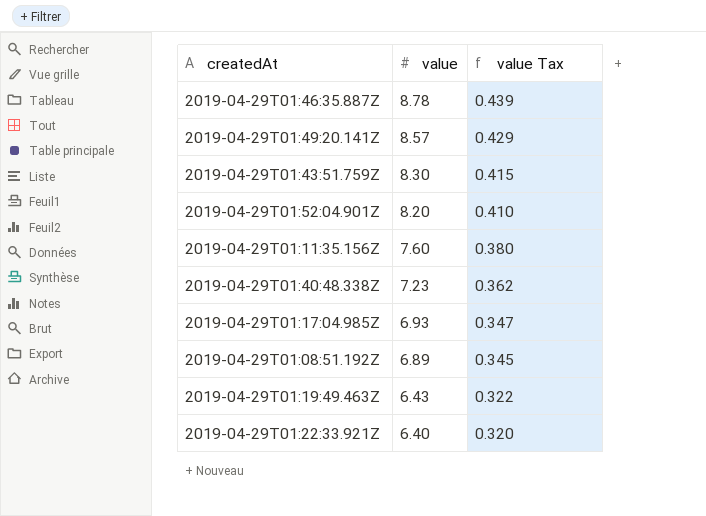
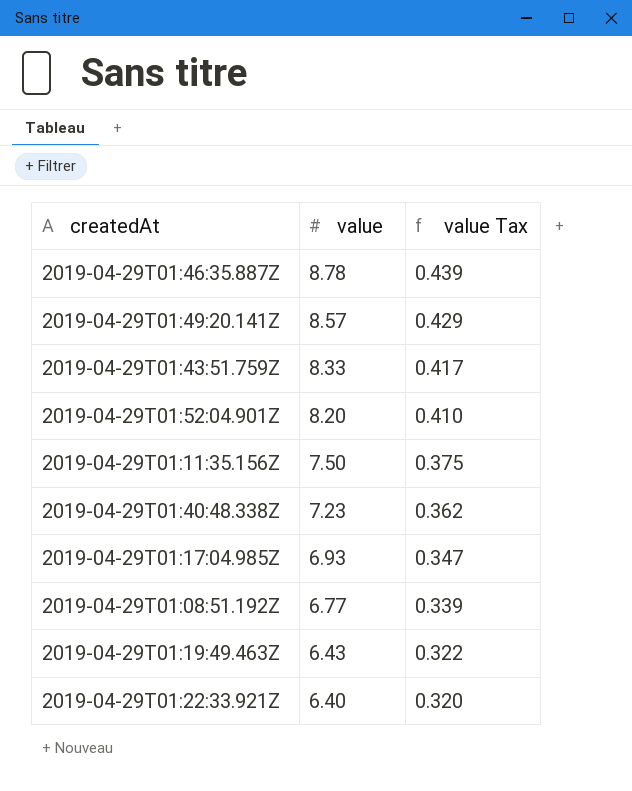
2019-04-29T01:43:51.759Z | value: 8.30 -> 8.33
2019-04-29T01:43:51.759Z | value Tax: 0.415 -> 0.417
2019-04-29T01:11:35.156Z | value: 7.60 -> 7.50
2019-04-29T01:11:35.156Z | value Tax: 0.380 -> 0.375
2019-04-29T01:08:51.192Z | value: 6.89 -> 6.77
2019-04-29T01:08:51.192Z | value Tax: 0.345 -> 0.339

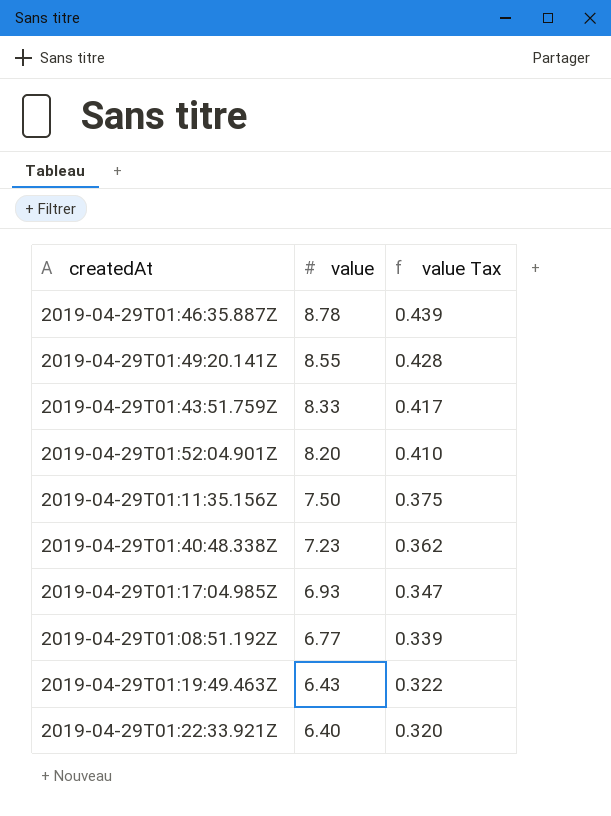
2019-04-29T01:49:20.141Z | value: 8.57 -> 8.55
2019-04-29T01:49:20.141Z | value Tax: 0.429 -> 0.428

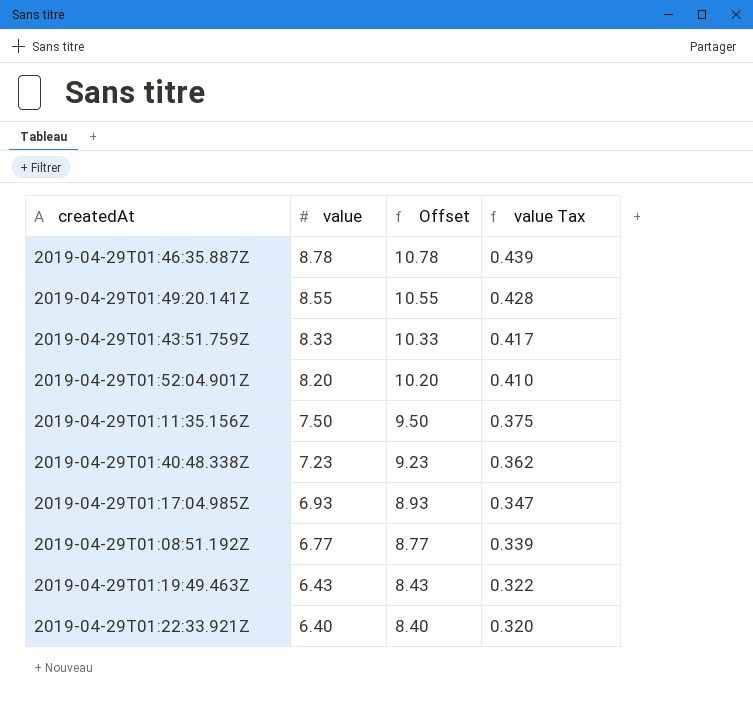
column Offset | formula: none -> [value] + 2

